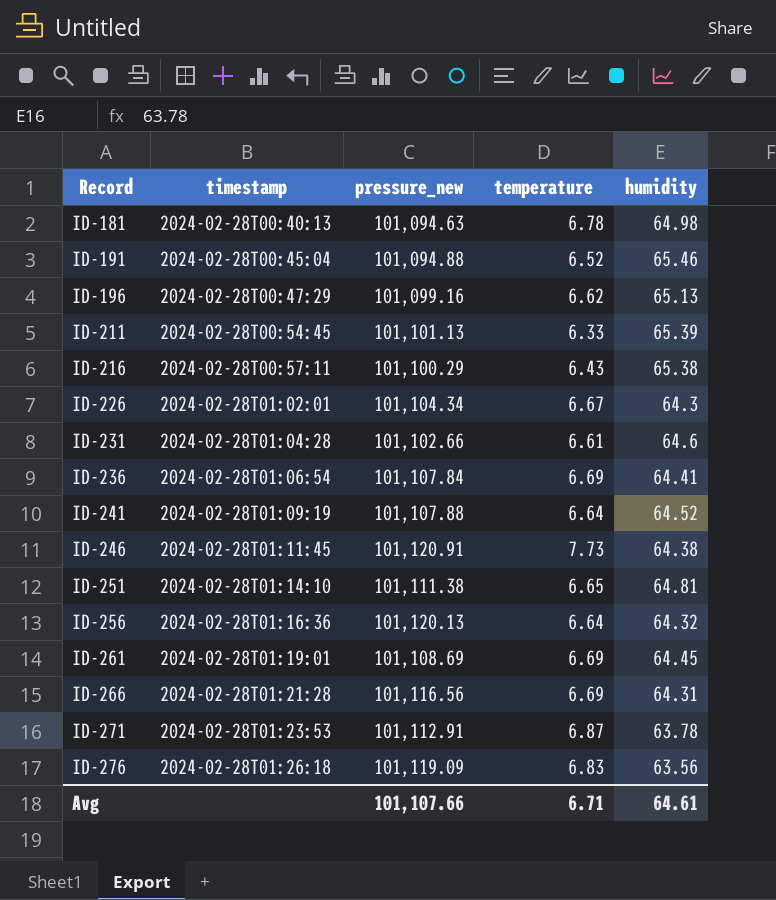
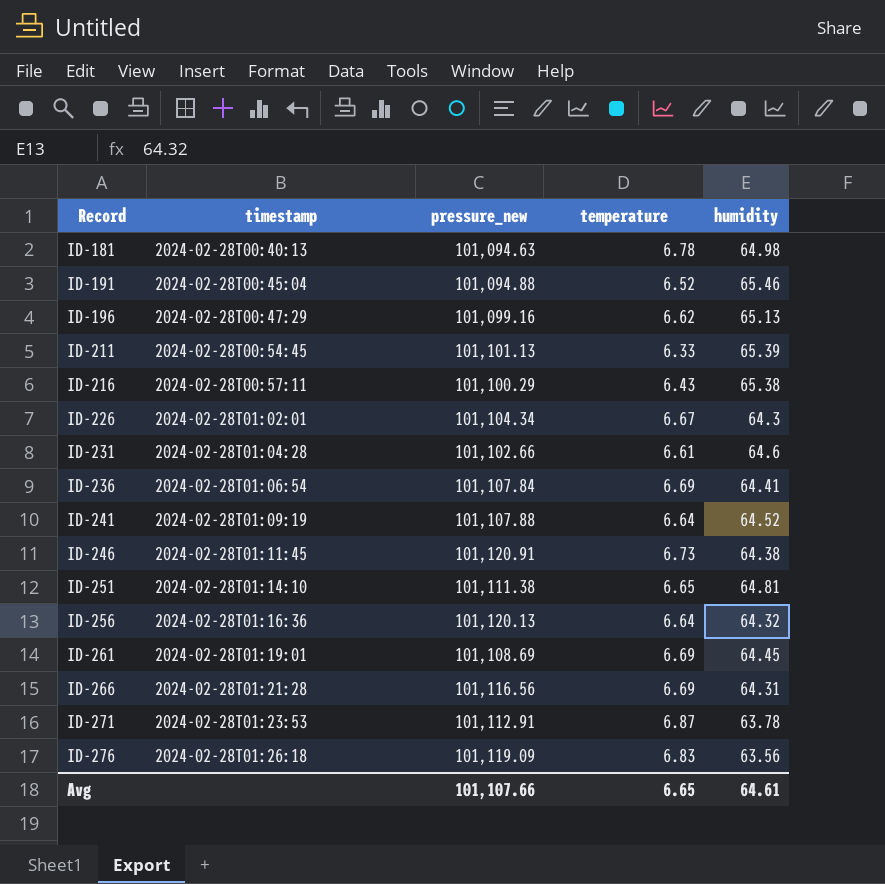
ID-246 | temperature: 7.73 -> 6.73
Avg | temperature: 6.71 -> 6.65

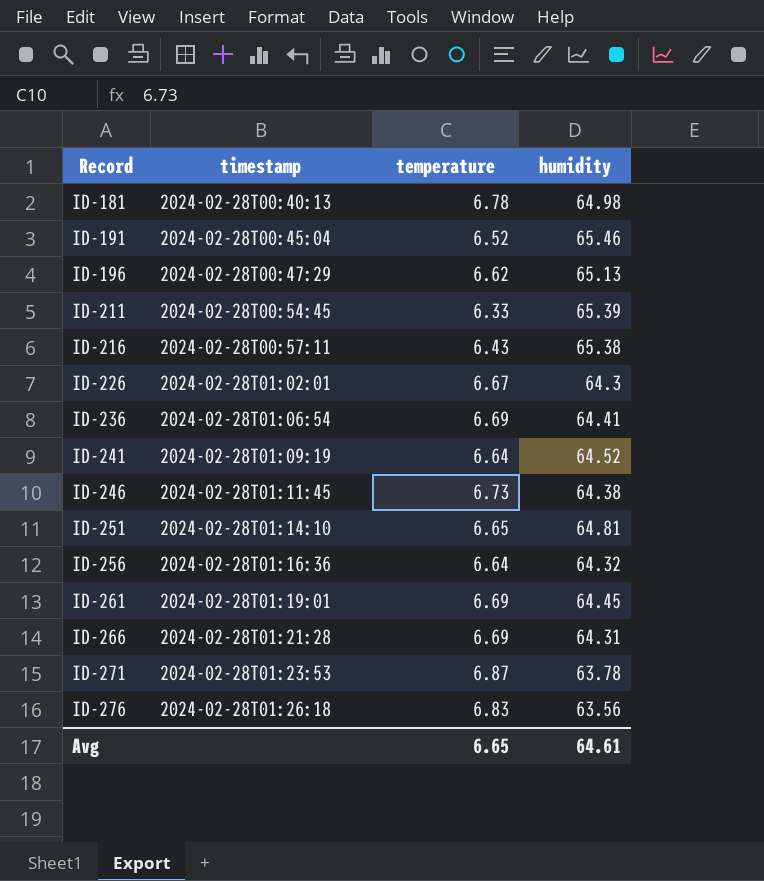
column pressure_new | position: 3 -> none
row ID-231: 2024-02-28T01:04:28 | 101,102.66 | 6.61 | 64.6 -> none

